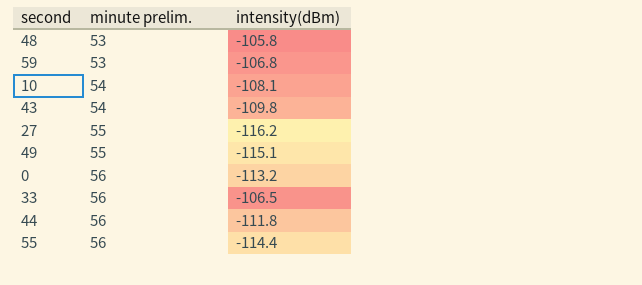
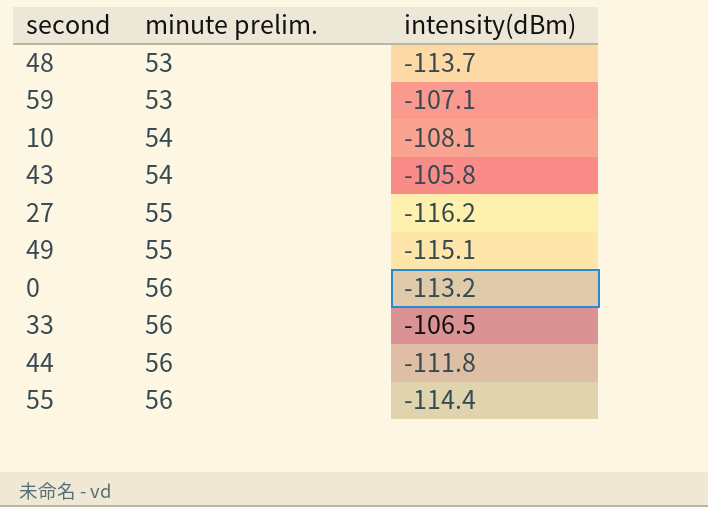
48 | intensity(dBm): -105.8 -> -113.7
59 | intensity(dBm): -106.8 -> -107.1
43 | intensity(dBm): -109.8 -> -105.8

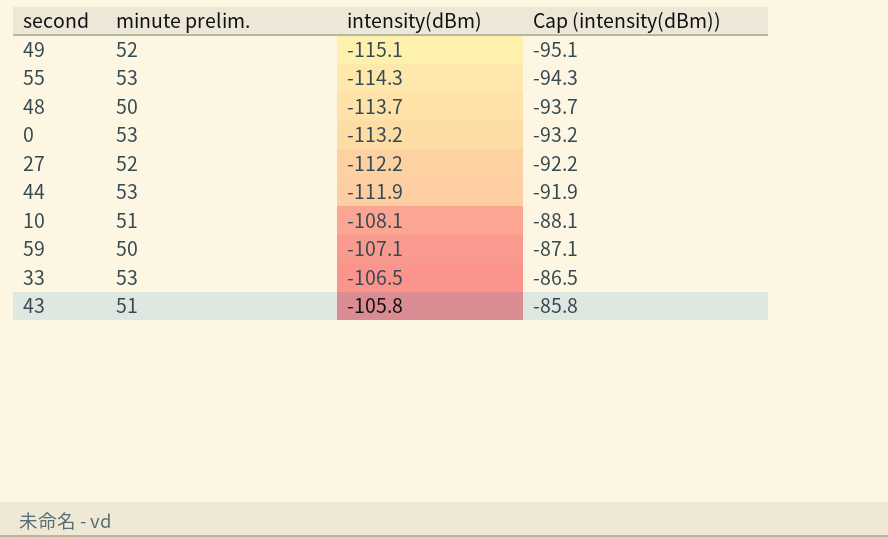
row order: minute prelim. ascending -> intensity(dBm) ascending
column Cap (intensity(dBm)) | formula: none -> [intensity(dBm)] + 20
49 | minute prelim.: 55 -> 52
55 | minute prelim.: 56 -> 53
55 | intensity(dBm): -114.4 -> -114.3
48 | minute prelim.: 53 -> 50
0 | minute prelim.: 56 -> 53
27 | minute prelim.: 55 -> 52
27 | intensity(dBm): -116.2 -> -112.2
44 | minute prelim.: 56 -> 53
44 | intensity(dBm): -111.8 -> -111.9
10 | minute prelim.: 54 -> 51
59 | minute prelim.: 53 -> 50
33 | minute prelim.: 56 -> 53
43 | minute prelim.: 54 -> 51

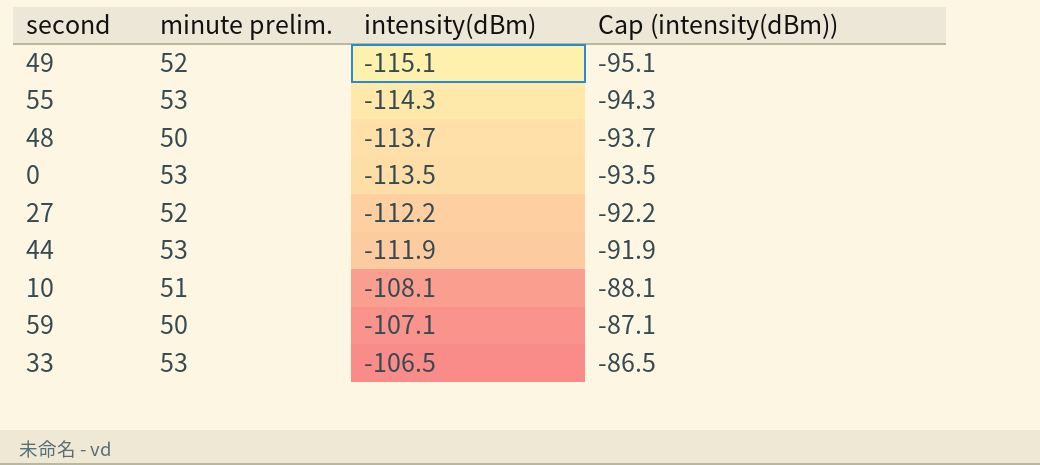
row 43: 51 | -105.8 | -85.8 -> none
0 | intensity(dBm): -113.2 -> -113.5
0 | Cap (intensity(dBm)): -93.2 -> -93.5

